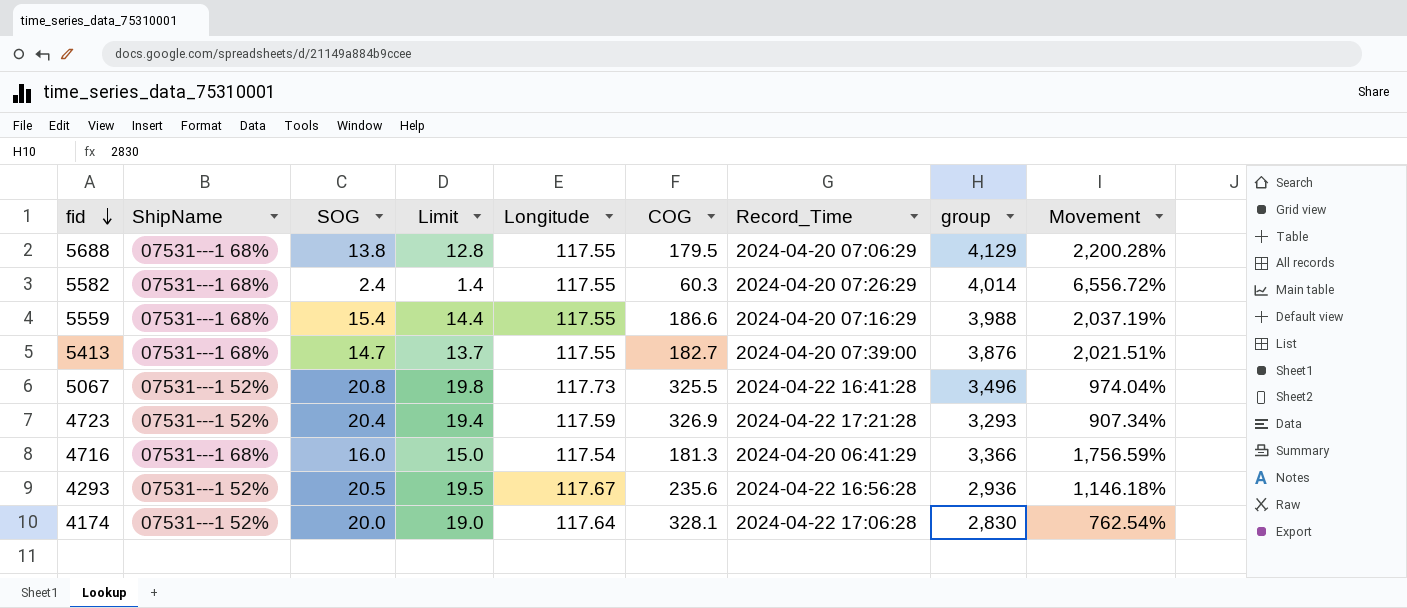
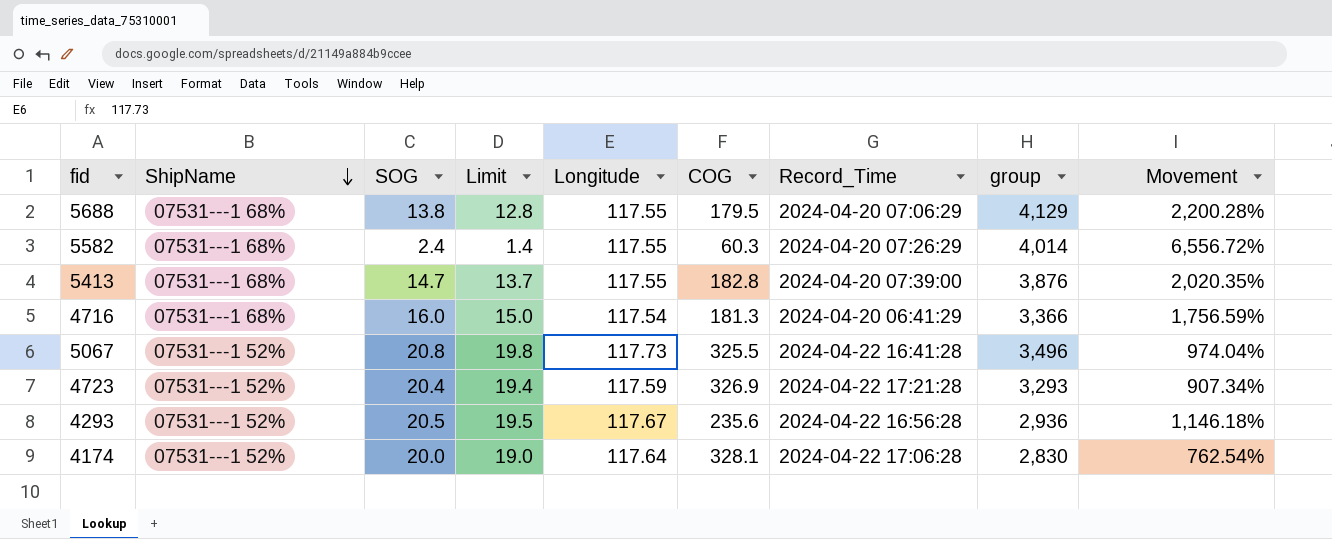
row order: fid descending -> ShipName descending
row 5559: 07531---1 68% | 15.4 | 14.4 | 117.55 | 186.6 | 2024-04-20 07:16:29 | 3,988 | 2,037.19% -> none
5413 | COG: 182.7 -> 182.8
5413 | Movement: 2,021.51% -> 2,020.35%

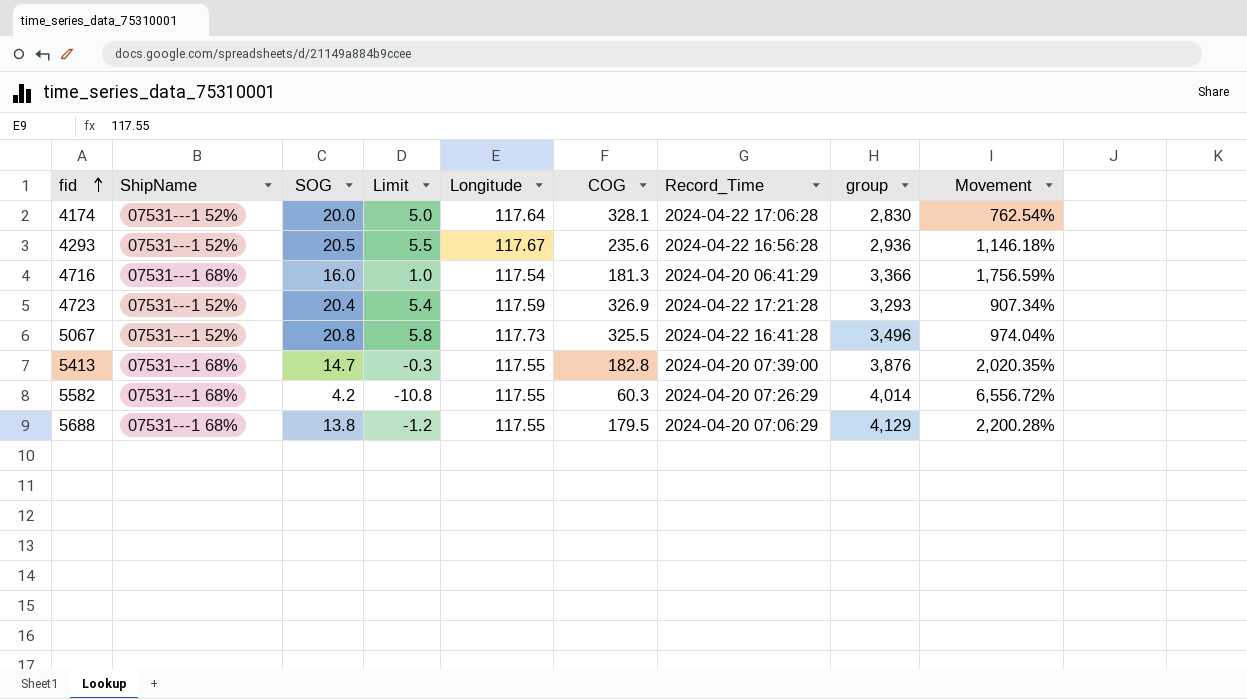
row order: ShipName descending -> fid ascending
column Limit | formula: [SOG] - 1 -> [SOG] - 15
5582 | SOG: 2.4 -> 4.2

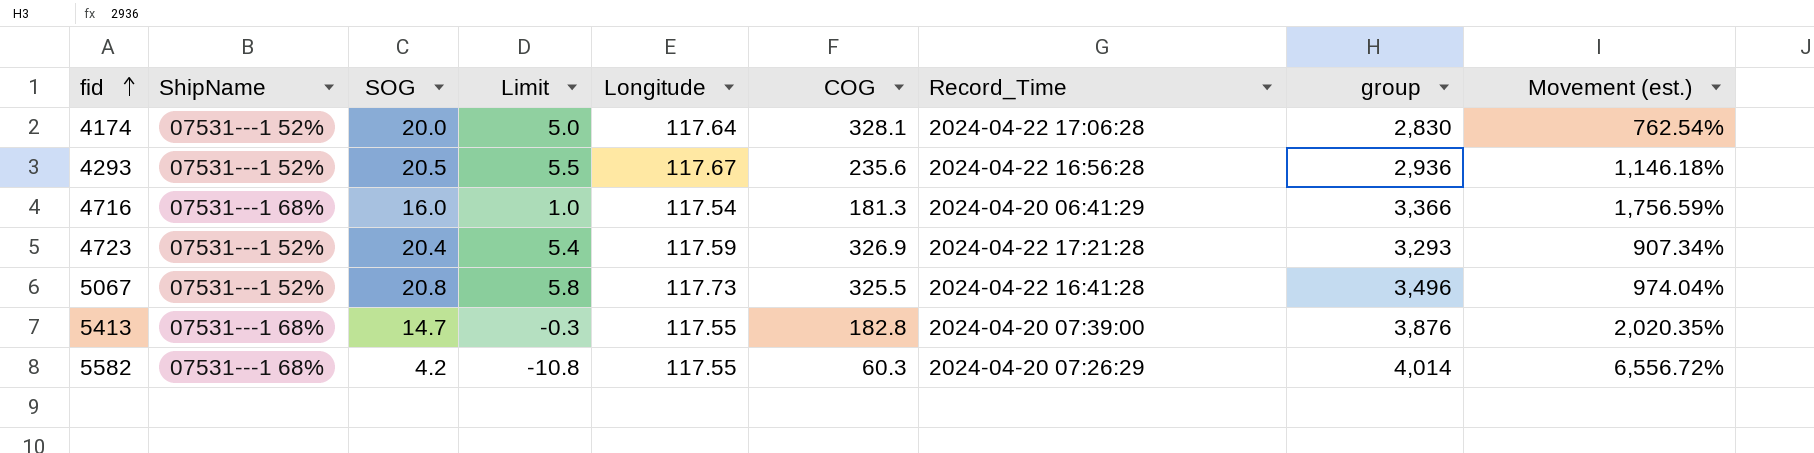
column name: Movement -> Movement (est.)
row 5688: 07531---1 68% | 13.8 | -1.2 | 117.55 | 179.5 | 2024-04-20 07:06:29 | 4,129 | 2,200.28% -> none

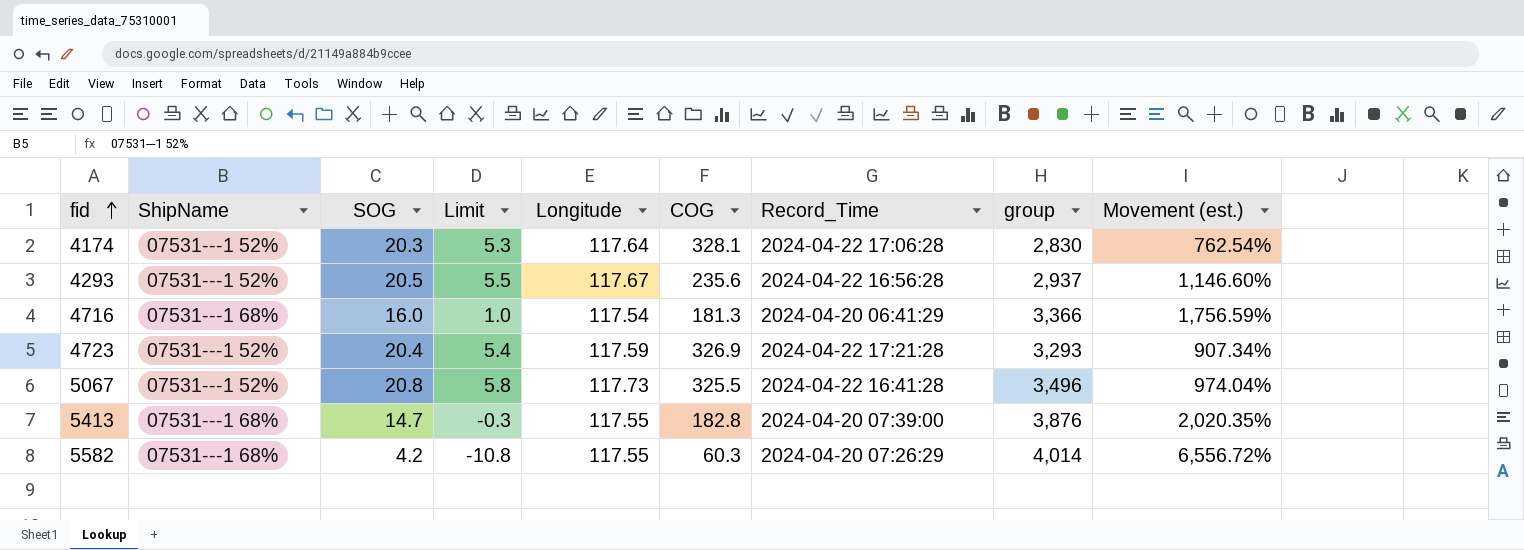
4174 | SOG: 20.0 -> 20.3
4174 | Limit: 5.0 -> 5.3
4293 | group: 2,936 -> 2,937
4293 | Movement (est.): 1,146.18% -> 1,146.60%

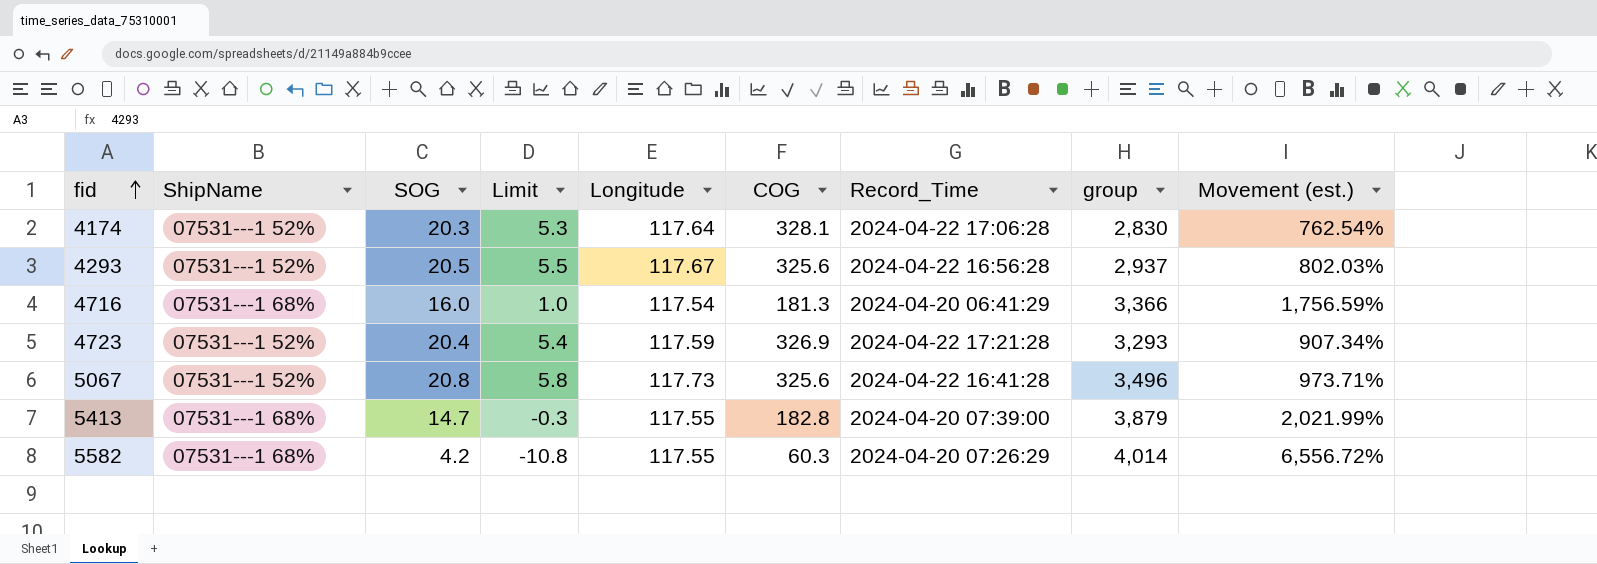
4293 | COG: 235.6 -> 325.6
4293 | Movement (est.): 1,146.60% -> 802.03%
5067 | COG: 325.5 -> 325.6
5067 | Movement (est.): 974.04% -> 973.71%
5413 | group: 3,876 -> 3,879
5413 | Movement (est.): 2,020.35% -> 2,021.99%

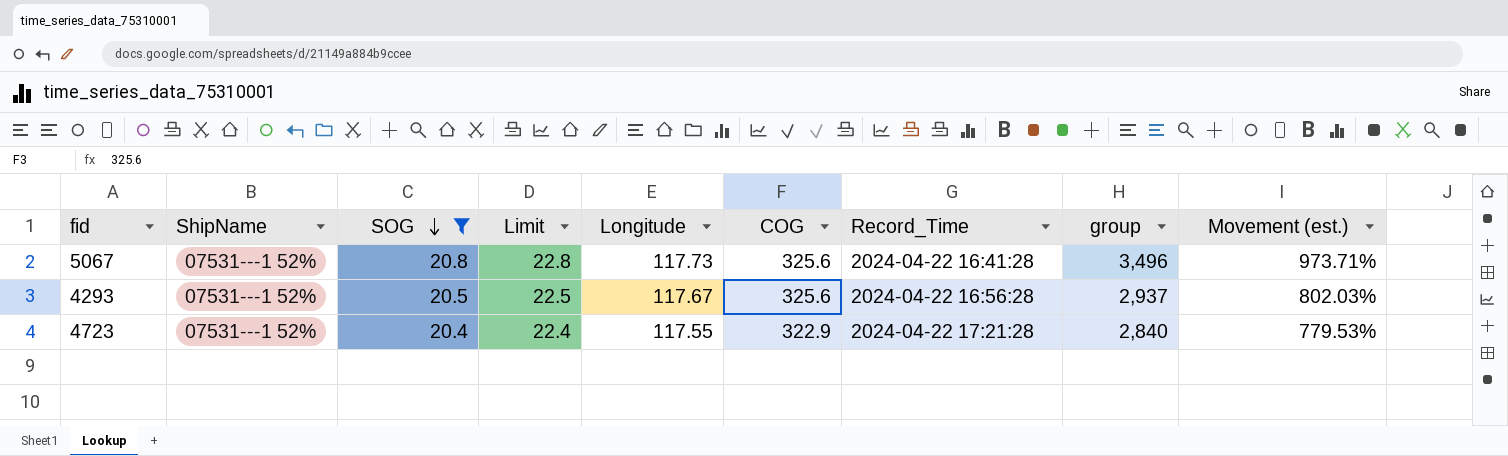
filter: none -> SOG >= 20.4
row order: fid ascending -> SOG descending
column Limit | formula: [SOG] - 15 -> [SOG] + 2
4723 | Longitude: 117.59 -> 117.55
4723 | COG: 326.9 -> 322.9
4723 | group: 3,293 -> 2,840
4723 | Movement (est.): 907.34% -> 779.53%

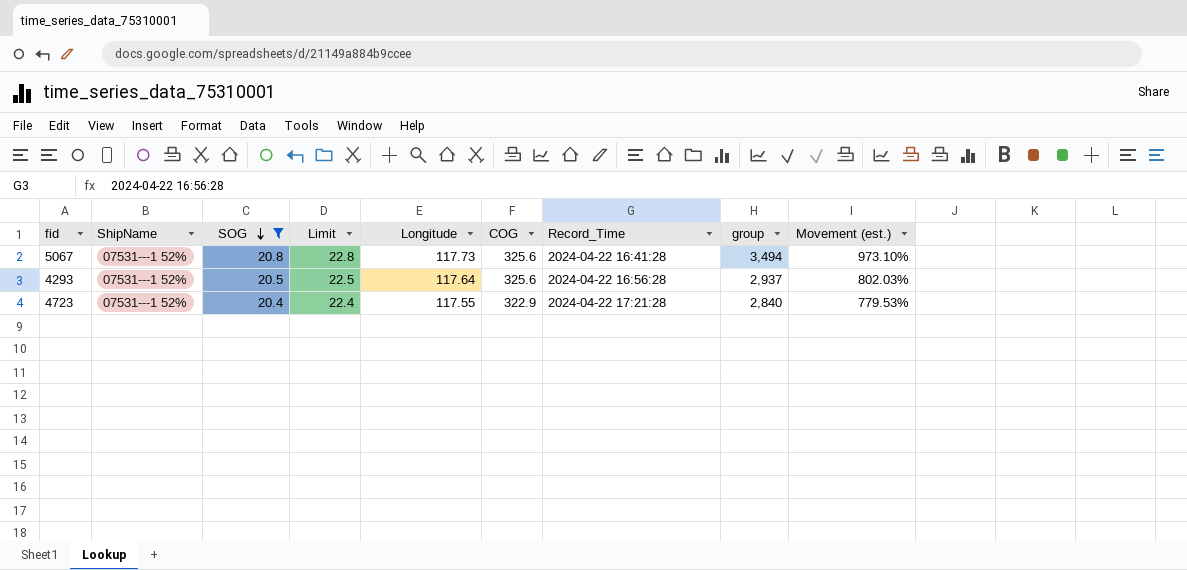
5067 | group: 3,496 -> 3,494
5067 | Movement (est.): 973.71% -> 973.10%
4293 | Longitude: 117.67 -> 117.64

